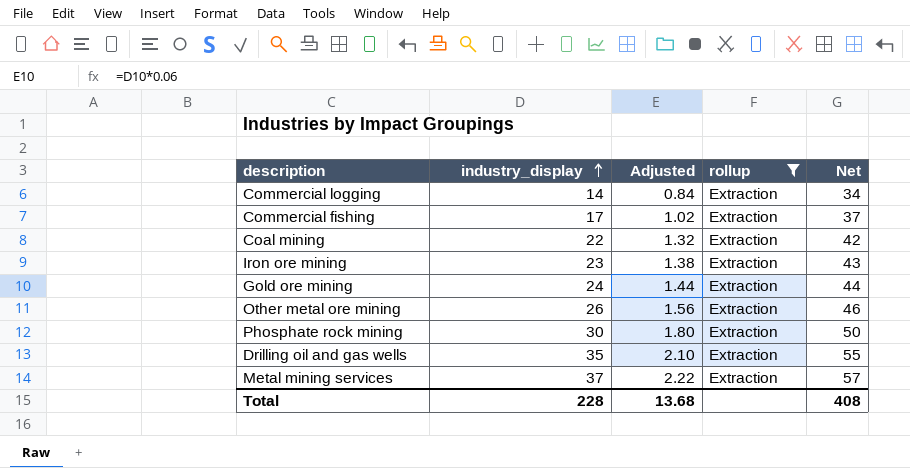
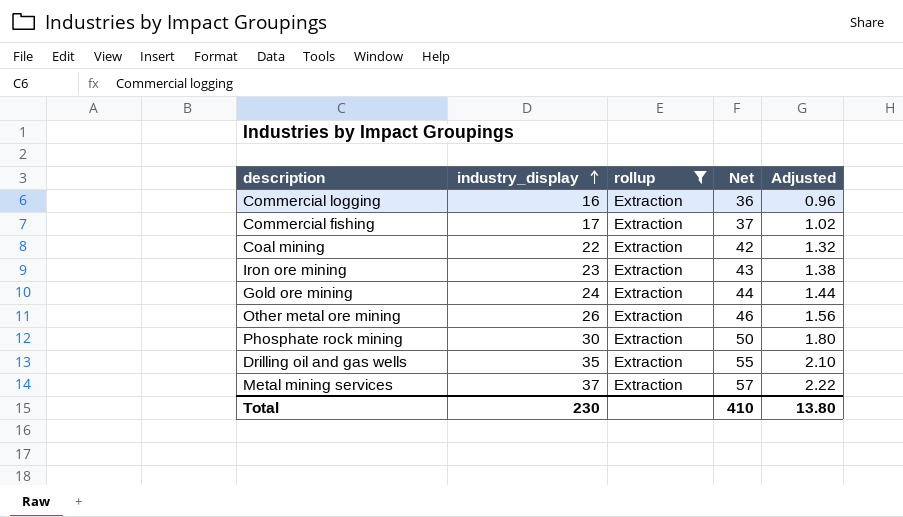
column Adjusted | position: 3 -> 5
Commercial logging | industry_display: 14 -> 16
Commercial logging | Net: 34 -> 36
Commercial logging | Adjusted: 0.84 -> 0.96
Total | industry_display: 228 -> 230
Total | Net: 408 -> 410
Total | Adjusted: 13.68 -> 13.80

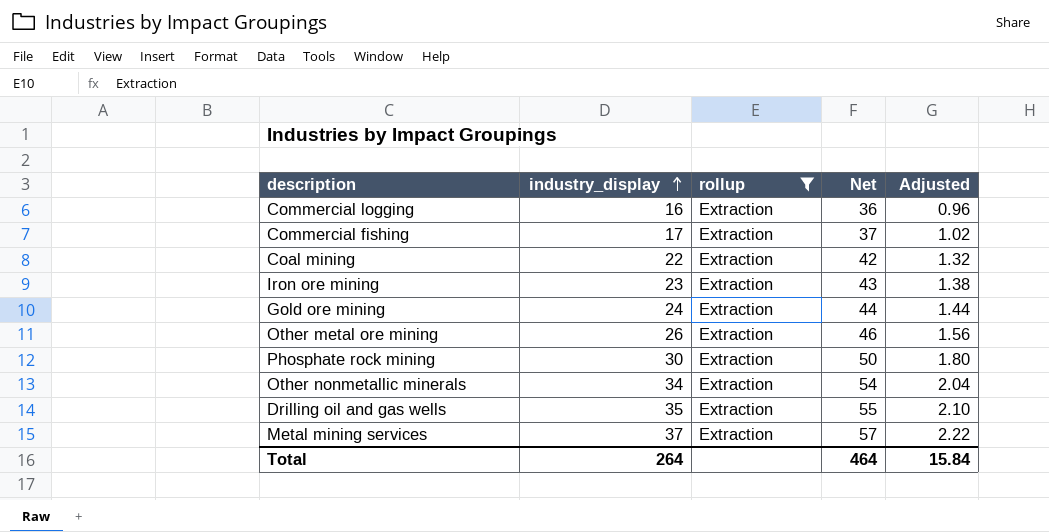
row Other nonmetallic minerals: none -> 34 | Extraction | 54 | 2.04
Total | industry_display: 230 -> 264
Total | Net: 410 -> 464
Total | Adjusted: 13.80 -> 15.84

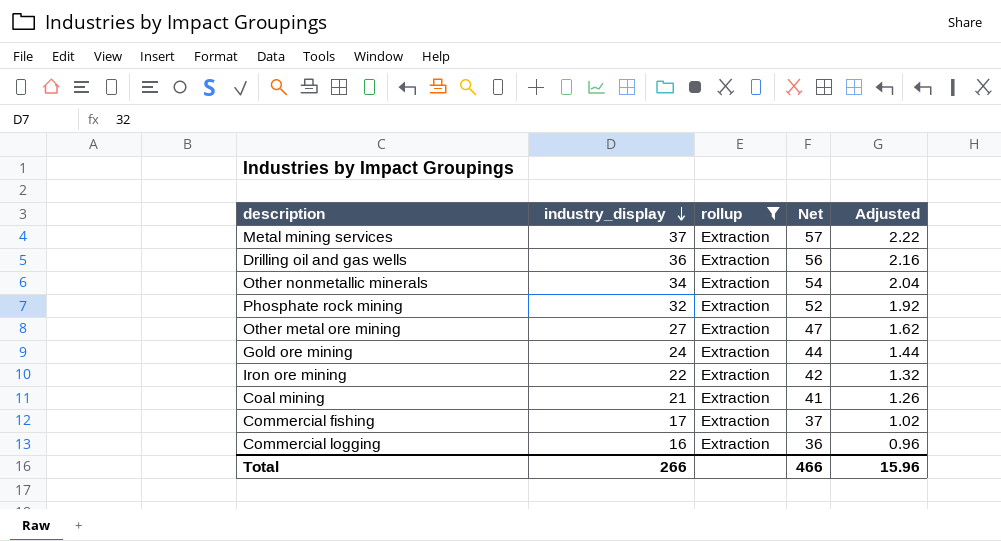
row order: industry_display ascending -> industry_display descending
Drilling oil and gas wells | industry_display: 35 -> 36
Drilling oil and gas wells | Net: 55 -> 56
Drilling oil and gas wells | Adjusted: 2.10 -> 2.16
Phosphate rock mining | industry_display: 30 -> 32
Phosphate rock mining | Net: 50 -> 52
Phosphate rock mining | Adjusted: 1.80 -> 1.92
Other metal ore mining | industry_display: 26 -> 27
Other metal ore mining | Net: 46 -> 47
Other metal ore mining | Adjusted: 1.56 -> 1.62
Iron ore mining | industry_display: 23 -> 22
Iron ore mining | Net: 43 -> 42
Iron ore mining | Adjusted: 1.38 -> 1.32
Coal mining | industry_display: 22 -> 21
Coal mining | Net: 42 -> 41
Coal mining | Adjusted: 1.32 -> 1.26
Total | industry_display: 264 -> 266
Total | Net: 464 -> 466
Total | Adjusted: 15.84 -> 15.96

